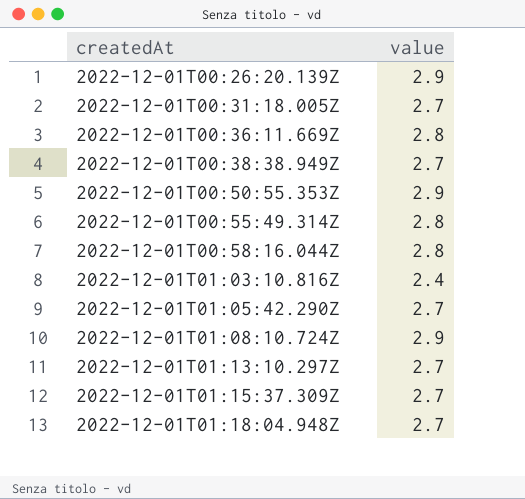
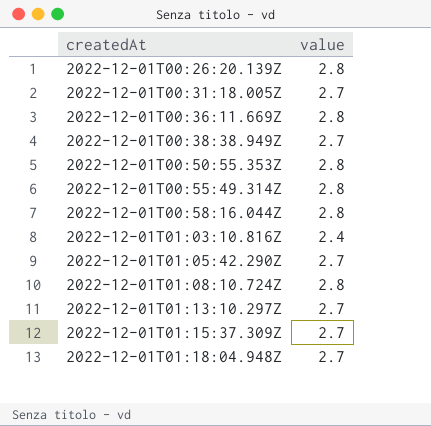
2022-12-01T00:26:20.139Z | value: 2.9 -> 2.8
2022-12-01T00:50:55.353Z | value: 2.9 -> 2.8
2022-12-01T01:08:10.724Z | value: 2.9 -> 2.8

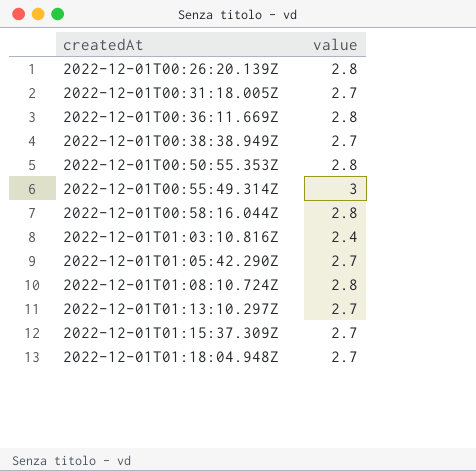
2022-12-01T00:55:49.314Z | value: 2.8 -> 3

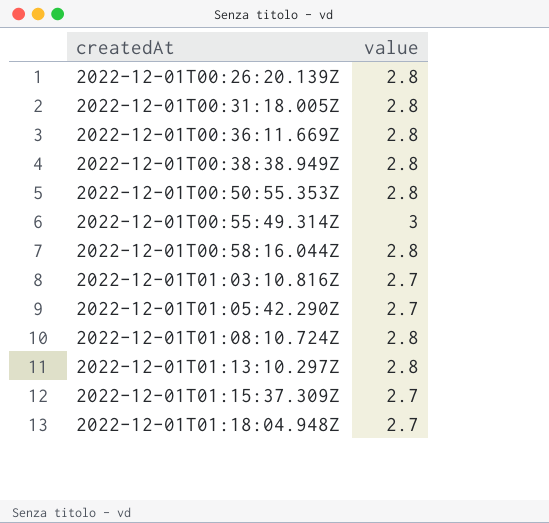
2022-12-01T00:31:18.005Z | value: 2.7 -> 2.8
2022-12-01T00:38:38.949Z | value: 2.7 -> 2.8
2022-12-01T01:03:10.816Z | value: 2.4 -> 2.7
2022-12-01T01:13:10.297Z | value: 2.7 -> 2.8

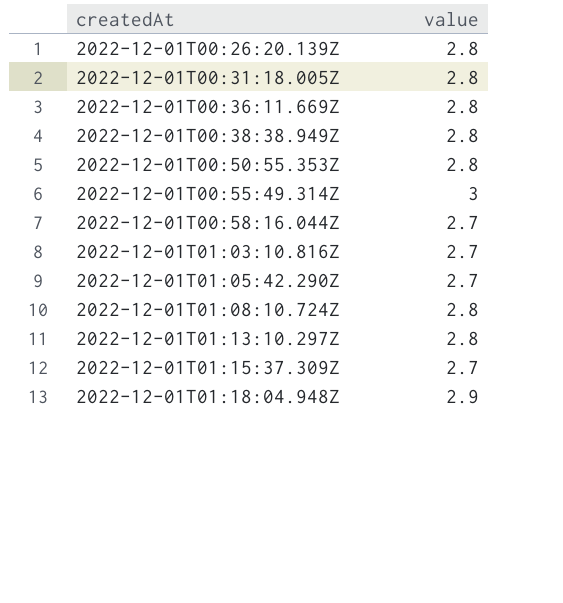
2022-12-01T00:58:16.044Z | value: 2.8 -> 2.7
2022-12-01T01:18:04.948Z | value: 2.7 -> 2.9

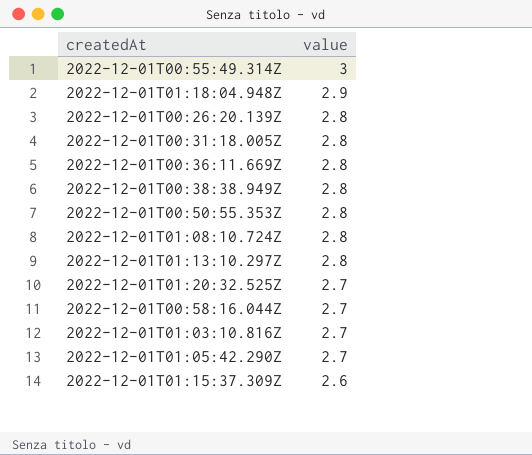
row order: createdAt ascending -> value descending
row 2022-12-01T01:20:32.525Z: none -> 2.7
2022-12-01T01:15:37.309Z | value: 2.7 -> 2.6

